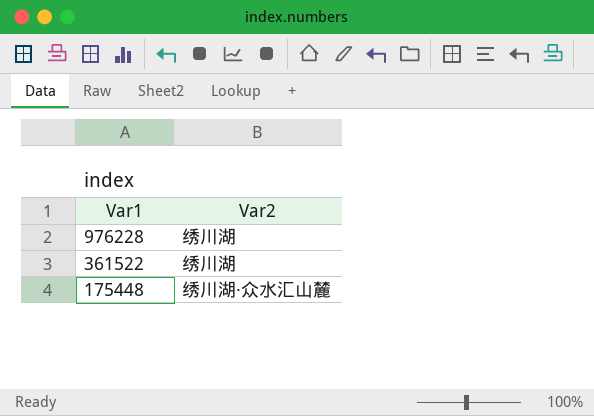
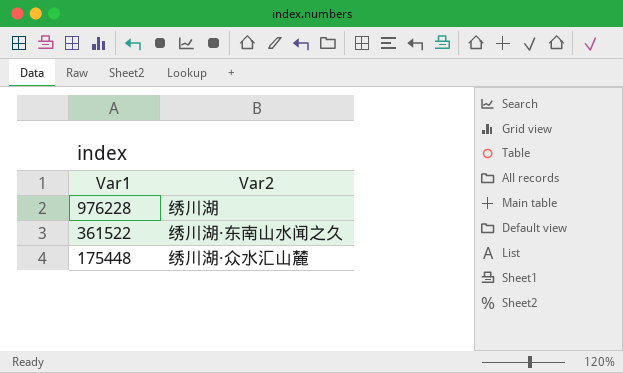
361522 | Var2: 绣川湖 -> 绣川湖·东南山水闻之久

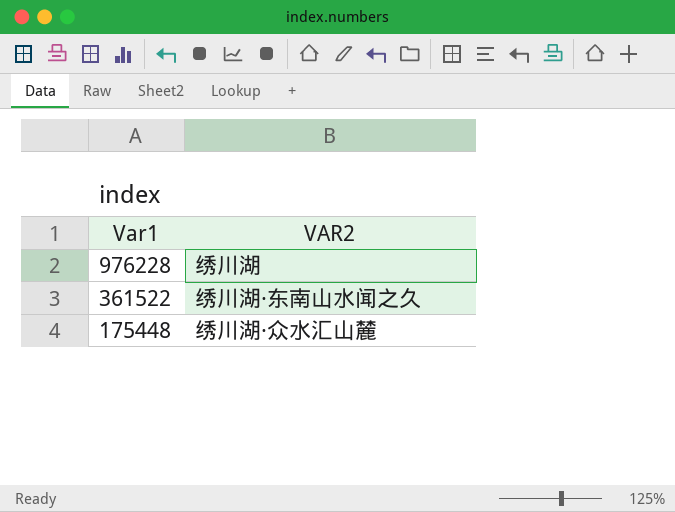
column name: Var2 -> VAR2

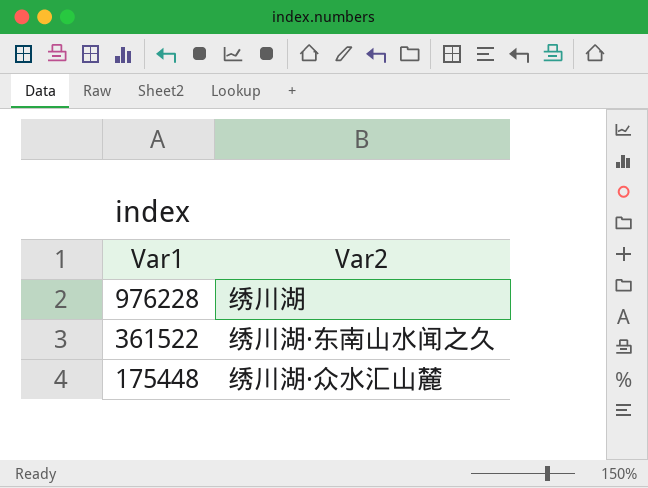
column name: VAR2 -> Var2

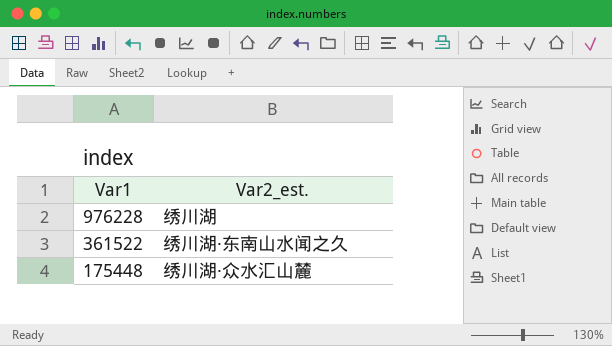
column name: Var2 -> Var2_est.

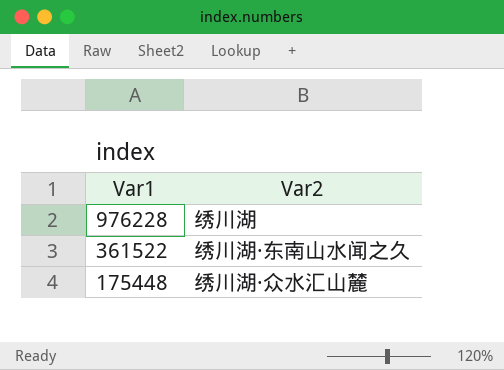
column name: Var2_est. -> Var2

